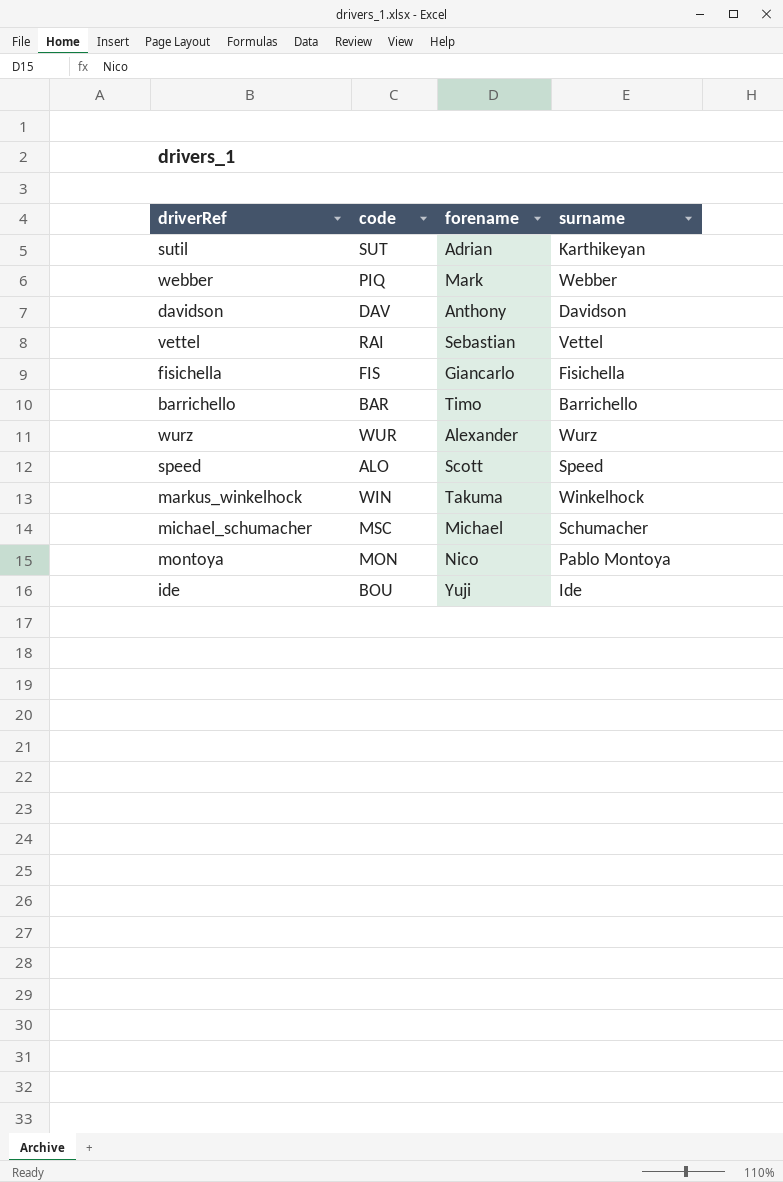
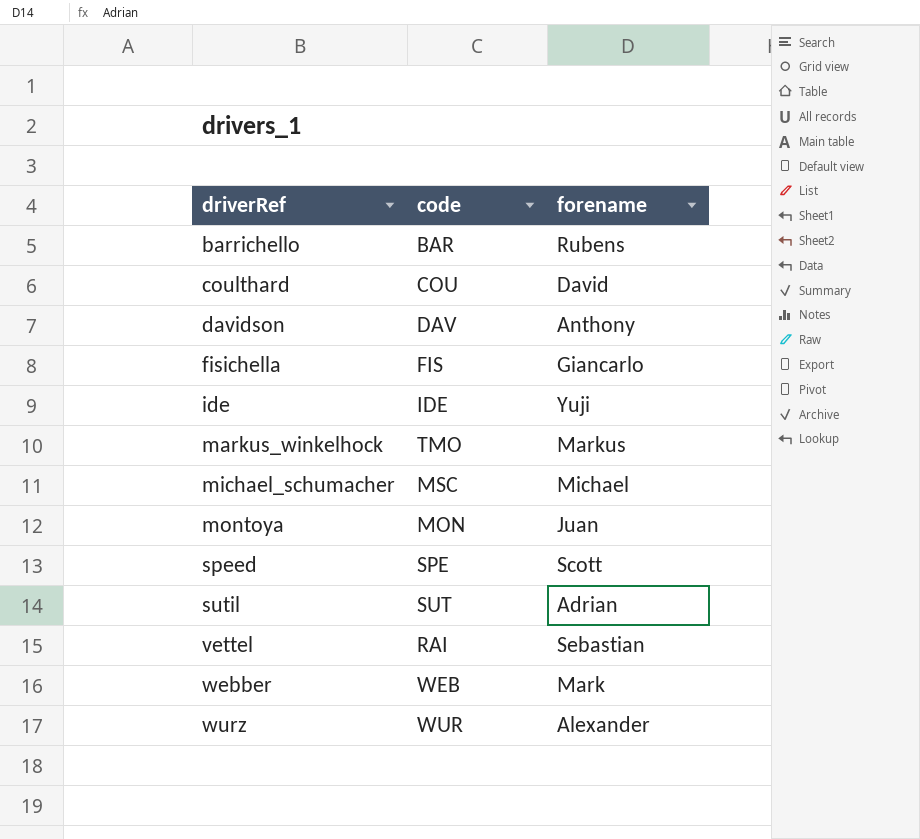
row order: none -> driverRef ascending
column surname | position: 4 -> none
barrichello | forename: Timo -> Rubens
row coulthard: none -> COU | David
ide | code: BOU -> IDE
markus_winkelhock | code: WIN -> TMO
markus_winkelhock | forename: Takuma -> Markus
montoya | forename: Nico -> Juan
speed | code: ALO -> SPE
webber | code: PIQ -> WEB

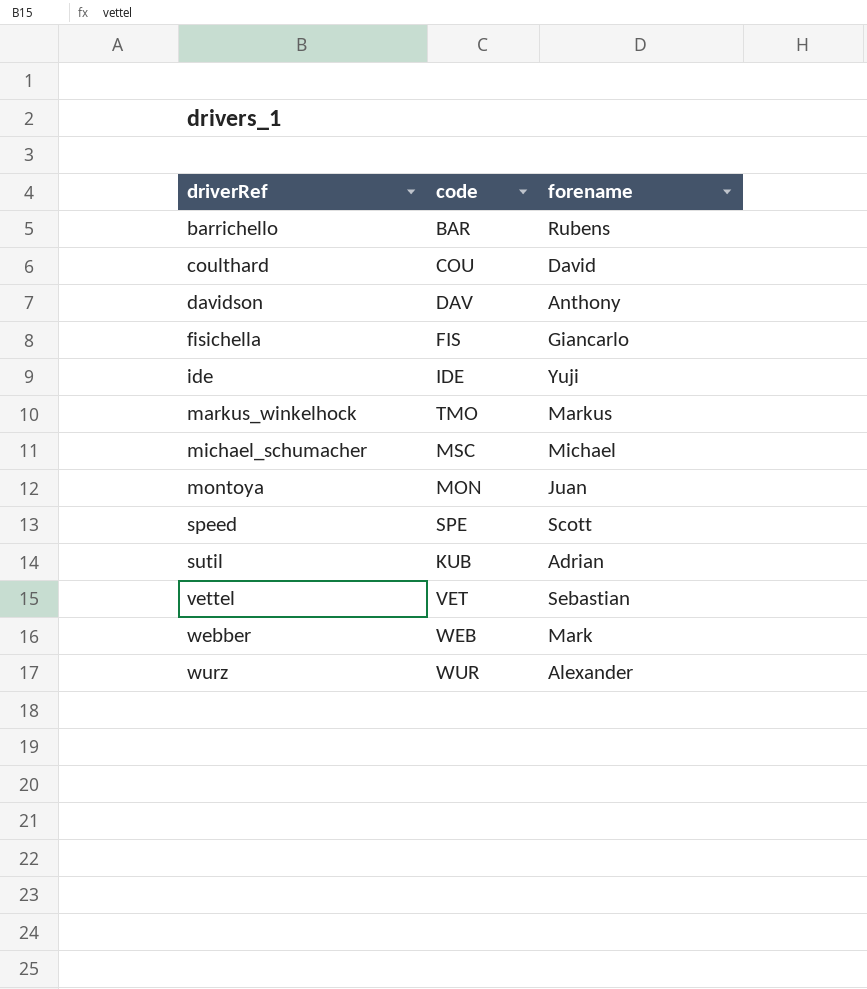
sutil | code: SUT -> KUB
vettel | code: RAI -> VET

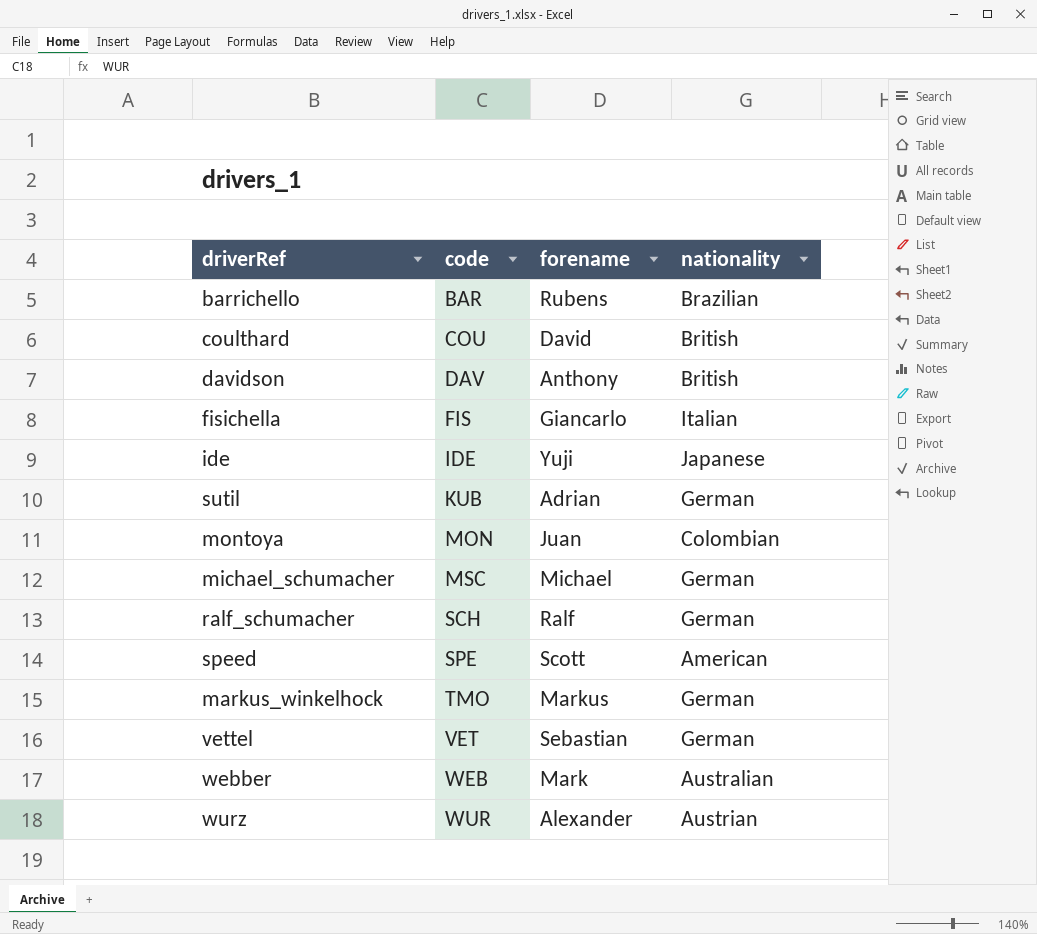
row order: driverRef ascending -> code ascending
column nationality | position: none -> 4
row ralf_schumacher: none -> SCH | Ralf | German

